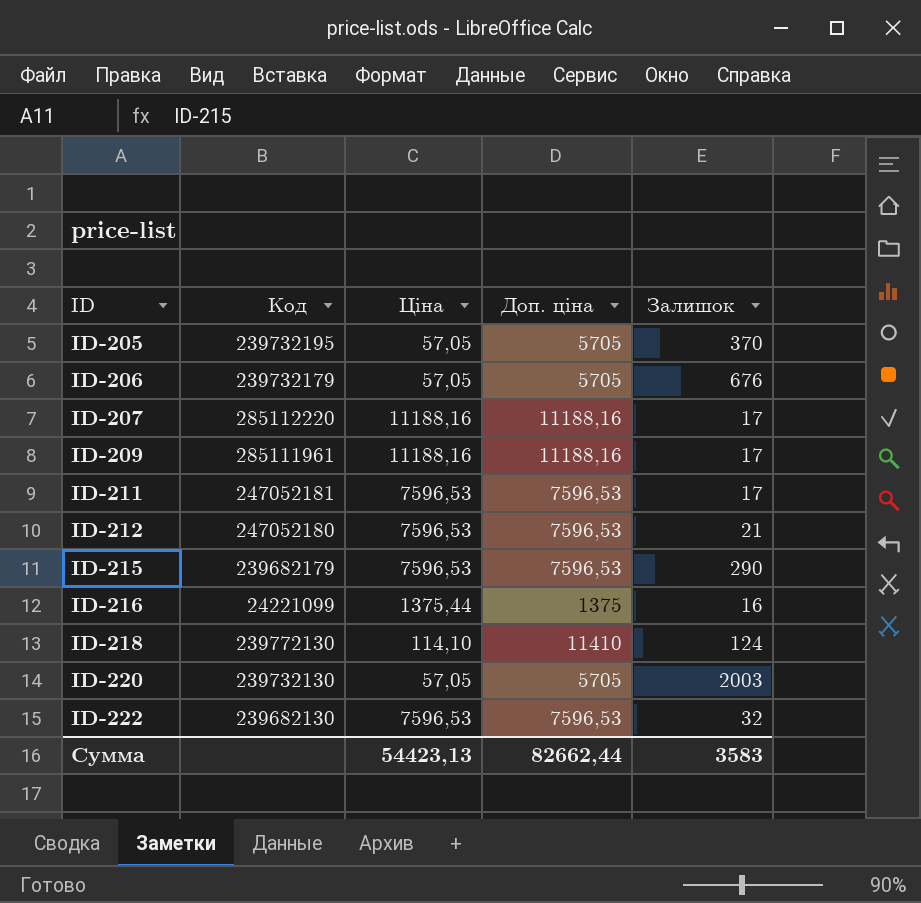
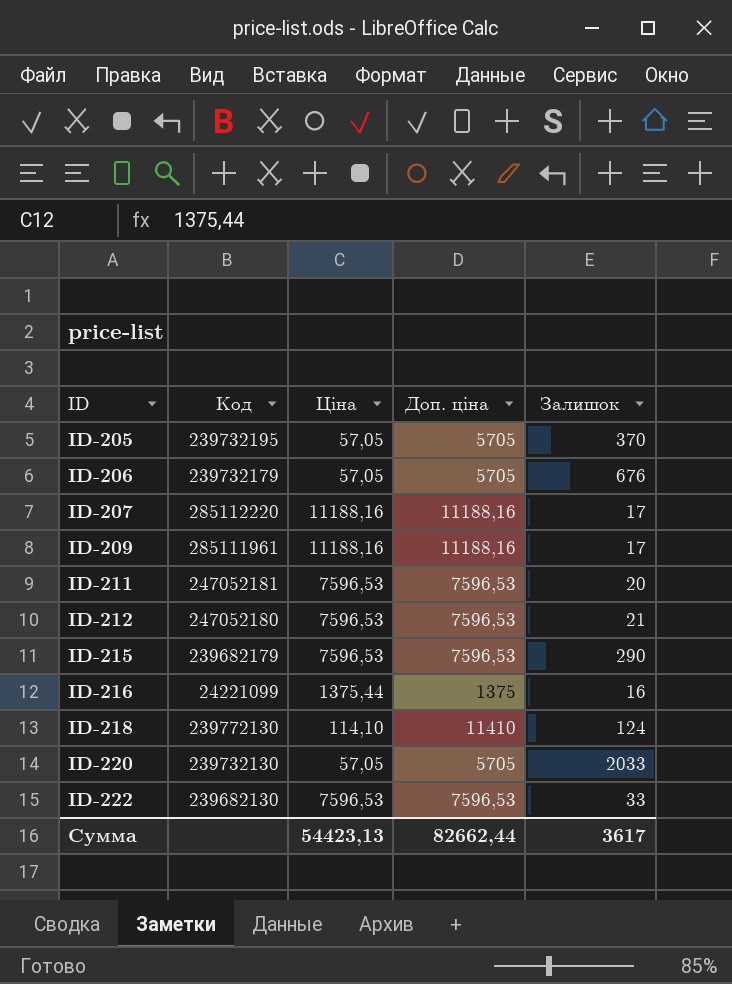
ID-211 | Залишок: 17 -> 20
ID-220 | Залишок: 2003 -> 2033
ID-222 | Залишок: 32 -> 33
Сумма | Залишок: 3583 -> 3617

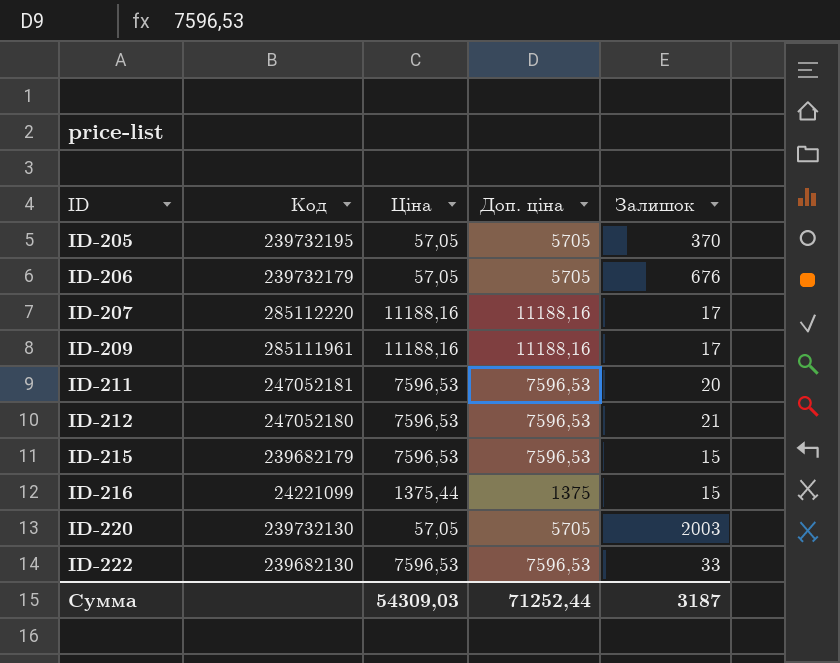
row ID-218: 239772130 | 114,10 | 11410 | 124 -> none
ID-215 | Залишок: 290 -> 15
ID-216 | Залишок: 16 -> 15
ID-220 | Залишок: 2033 -> 2003
Сумма | Ціна: 54423,13 -> 54309,03
Сумма | Доп. ціна: 82662,44 -> 71252,44
Сумма | Залишок: 3617 -> 3187

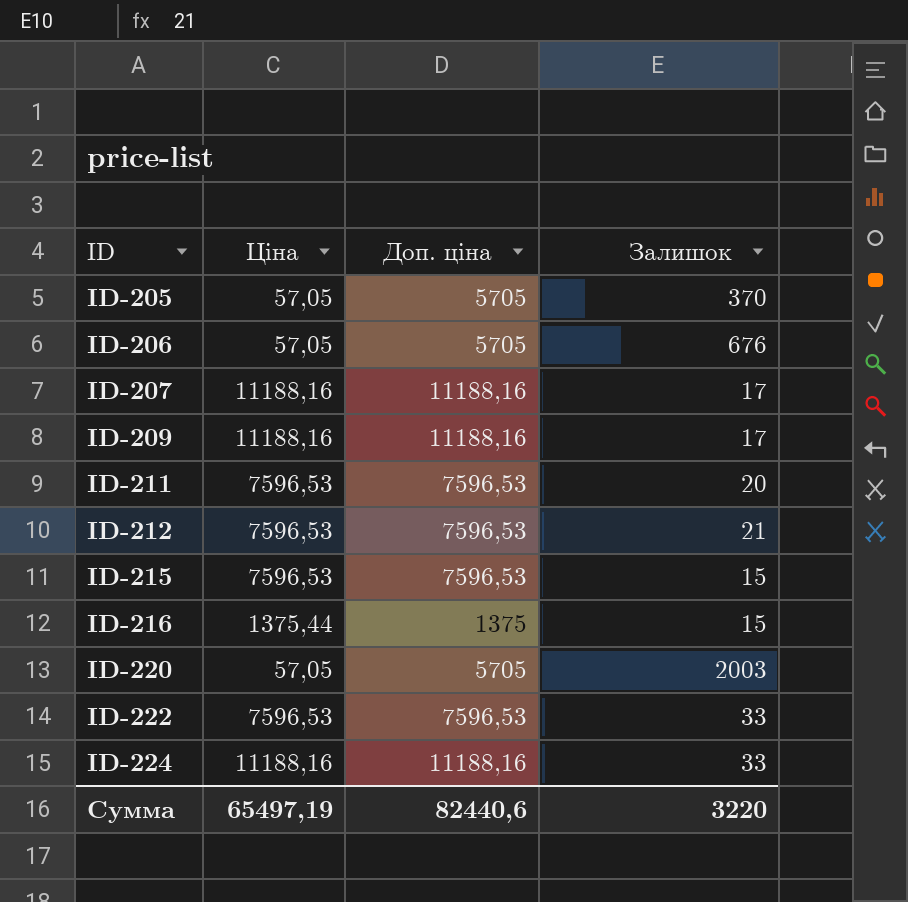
column Код | position: 2 -> none
row ID-224: none -> 11188,16 | 11188,16 | 33
Сумма | Ціна: 54309,03 -> 65497,19
Сумма | Доп. ціна: 71252,44 -> 82440,6
Сумма | Залишок: 3187 -> 3220

